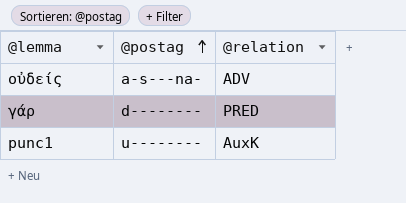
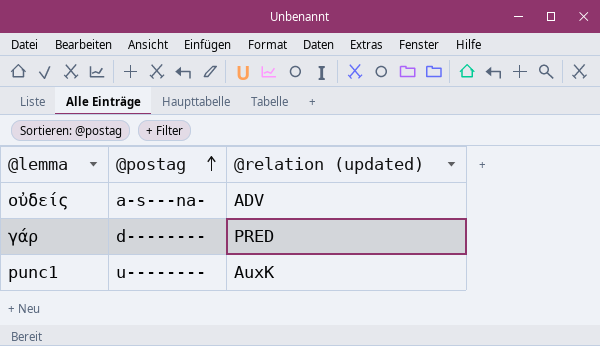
column name: @relation -> @relation (updated)

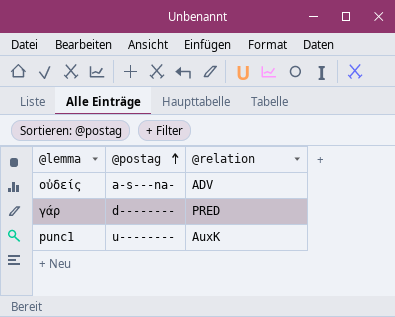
column name: @relation (updated) -> @relation

